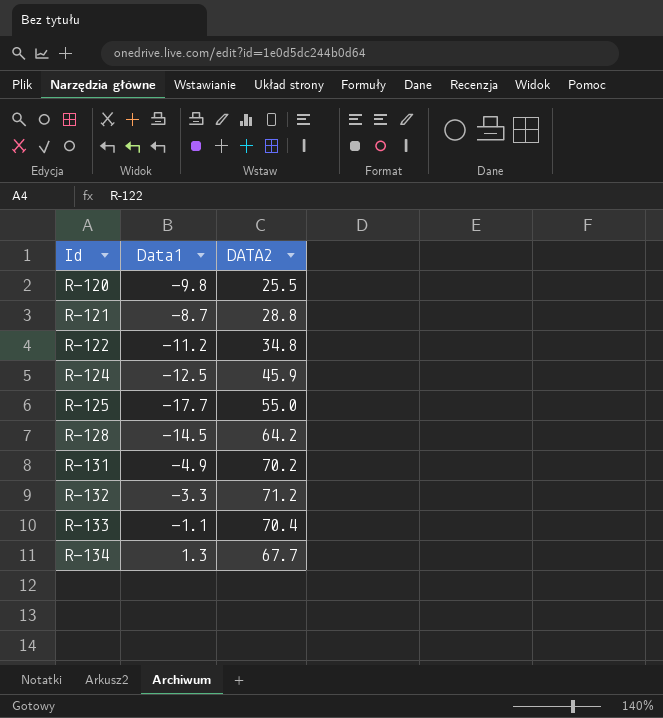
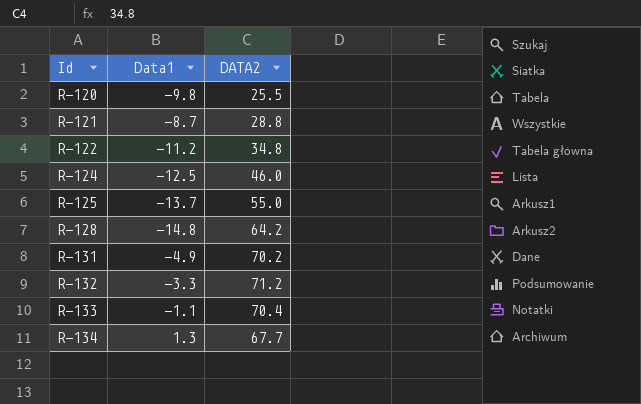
R-124 | DATA2: 45.9 -> 46.0
R-125 | Data1: -17.7 -> -13.7
R-128 | Data1: -14.5 -> -14.8

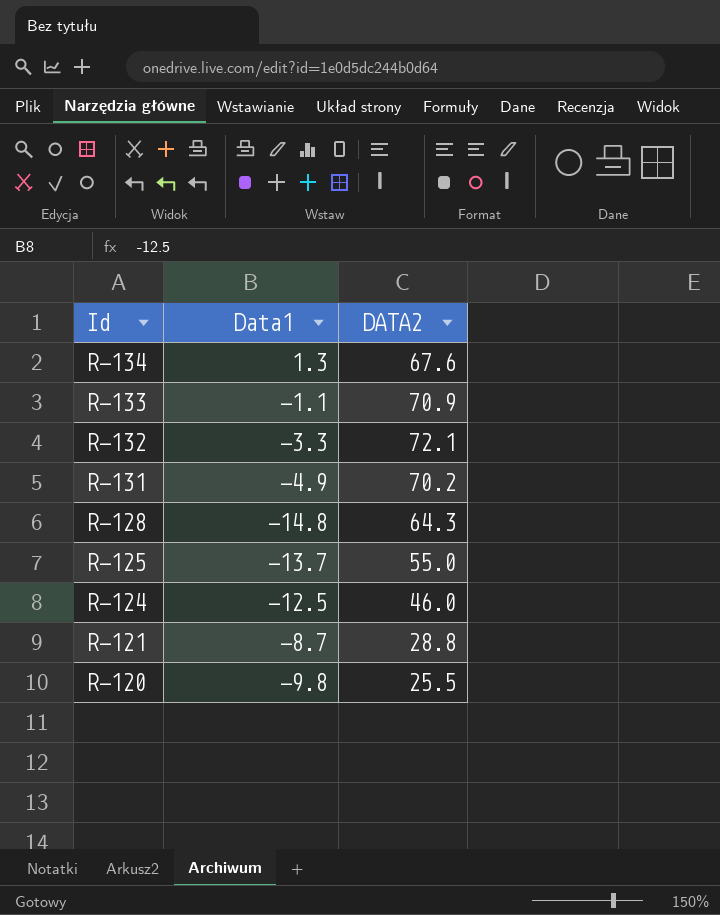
row order: Id ascending -> Id descending
row R-122: -11.2 | 34.8 -> none
R-134 | DATA2: 67.7 -> 67.6
R-133 | DATA2: 70.4 -> 70.9
R-132 | DATA2: 71.2 -> 72.1
R-128 | DATA2: 64.2 -> 64.3

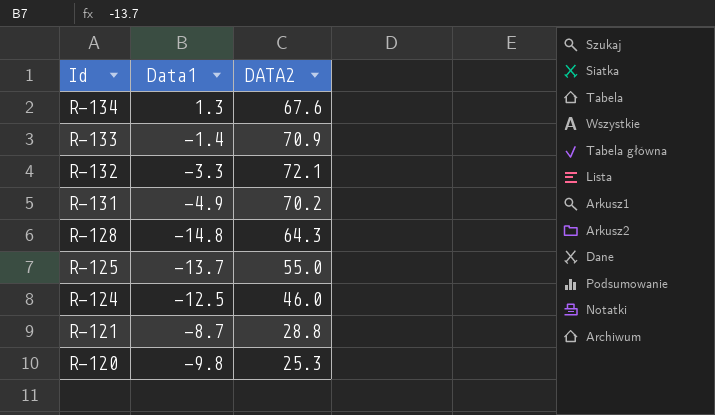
R-133 | Data1: -1.1 -> -1.4
R-120 | DATA2: 25.5 -> 25.3

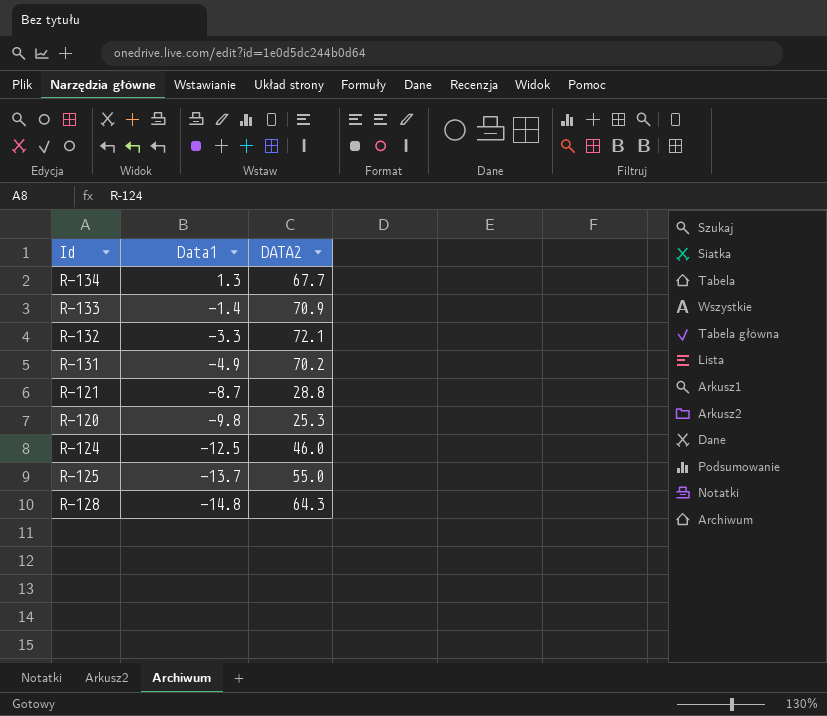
row order: Id descending -> Data1 descending
R-134 | DATA2: 67.6 -> 67.7

